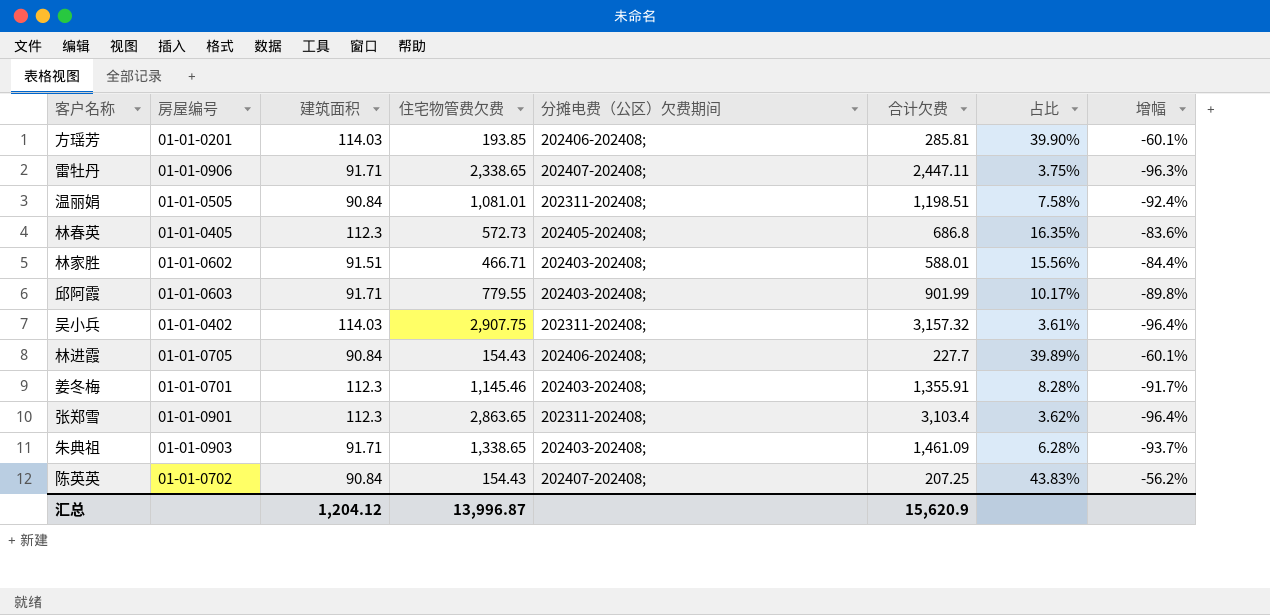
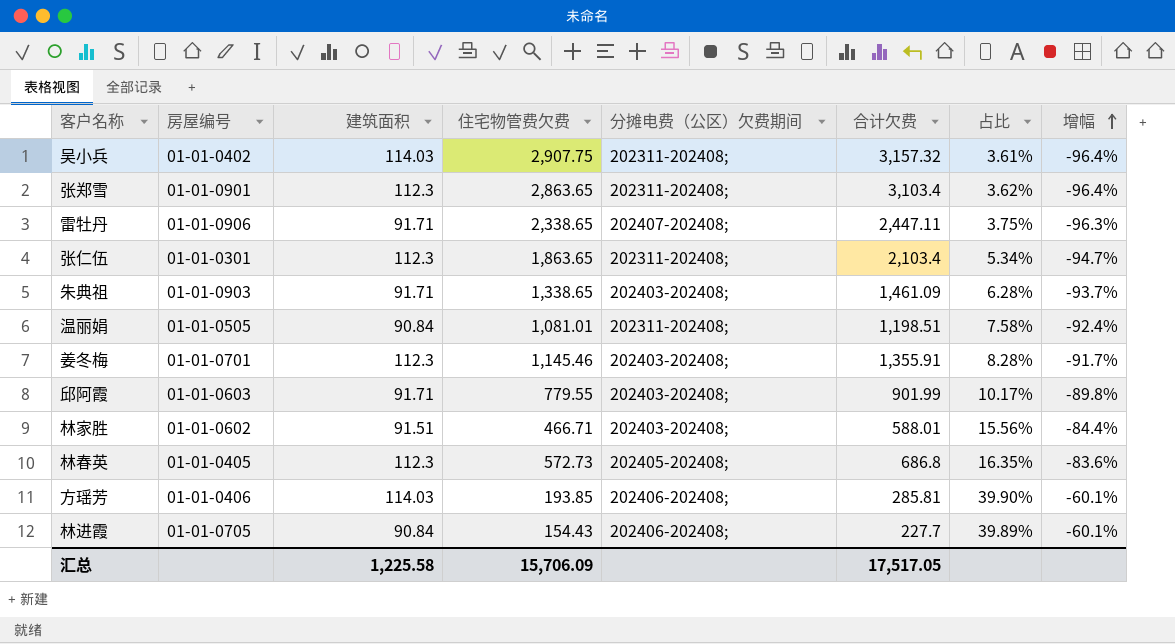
row order: none -> 增幅 ascending
row 陈英英: 01-01-0702 | 90.84 | 154.43 | 202407-202408; | 207.25 | 43.83% | -56.2% -> none
row 张仁伍: none -> 01-01-0301 | 112.3 | 1,863.65 | 202311-202408; | 2,103.4 | 5.34% | -94.7%
方瑶芳 | 房屋编号: 01-01-0201 -> 01-01-0406
汇总 | 建筑面积: 1,204.12 -> 1,225.58
汇总 | 住宅物管费欠费: 13,996.87 -> 15,706.09
汇总 | 合计欠费: 15,620.9 -> 17,517.05

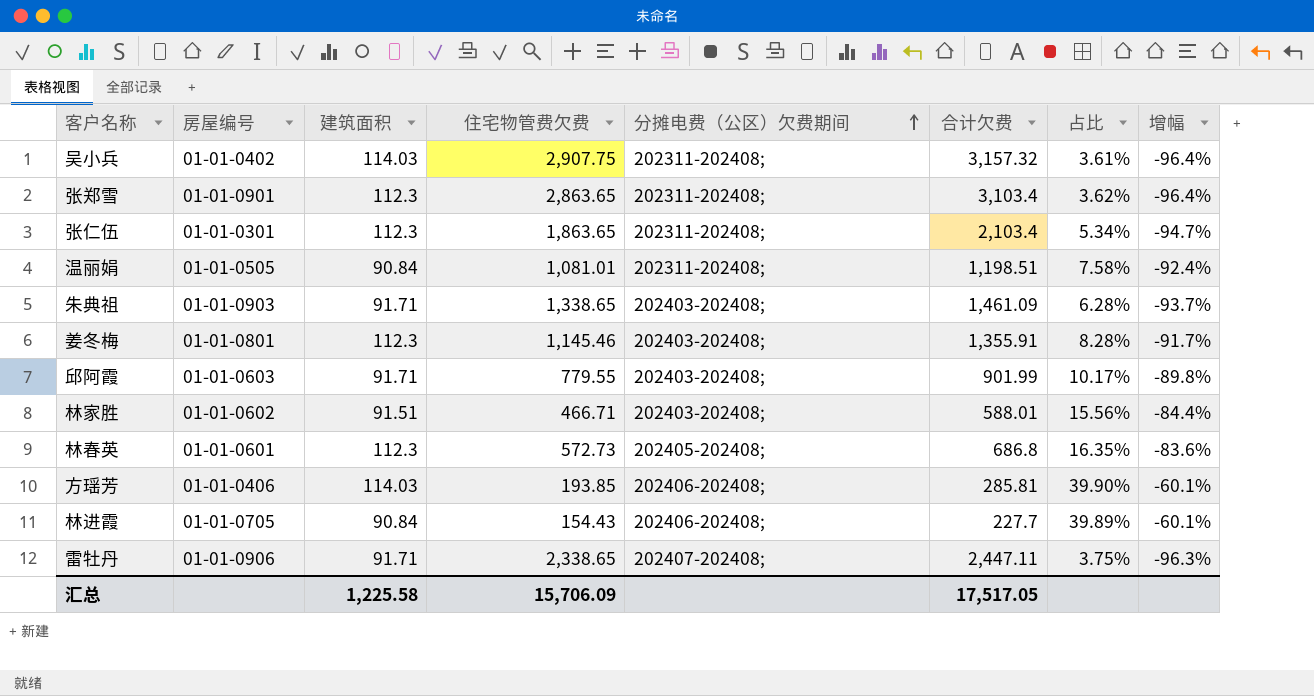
row order: 增幅 ascending -> 分摊电费（公区）欠费期间 ascending
姜冬梅 | 房屋编号: 01-01-0701 -> 01-01-0801
林春英 | 房屋编号: 01-01-0405 -> 01-01-0601

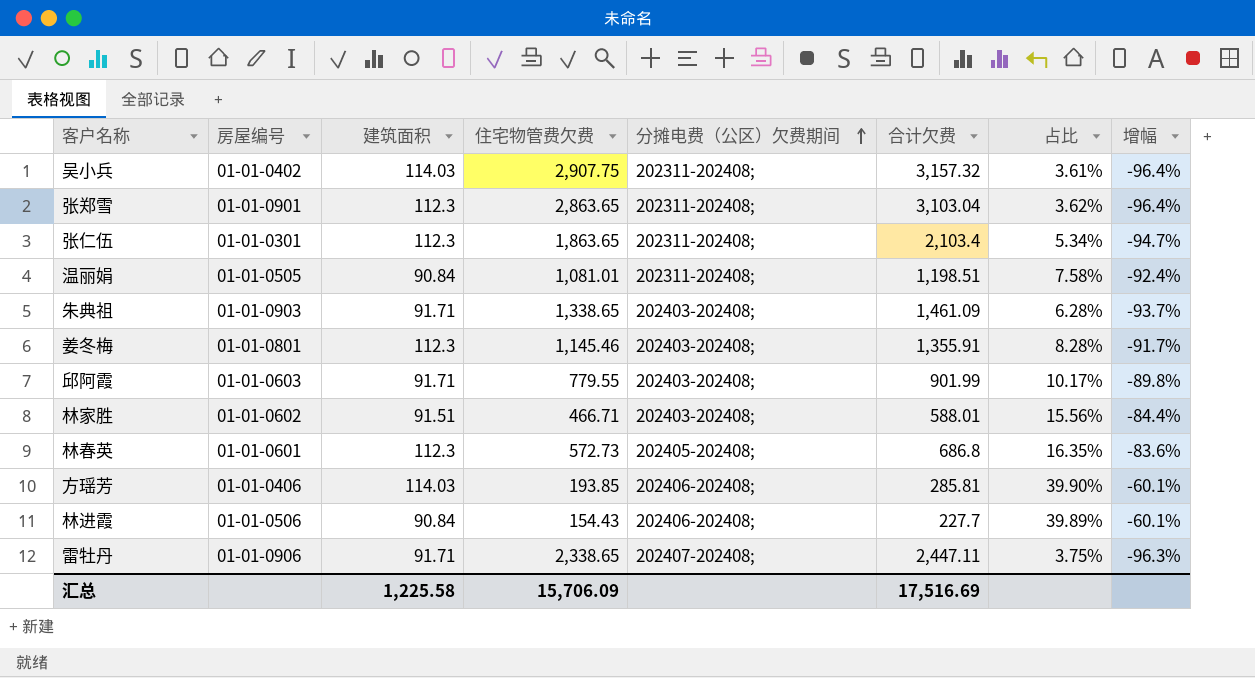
张郑雪 | 合计欠费: 3,103.4 -> 3,103.04
林进霞 | 房屋编号: 01-01-0705 -> 01-01-0506
汇总 | 合计欠费: 17,517.05 -> 17,516.69

